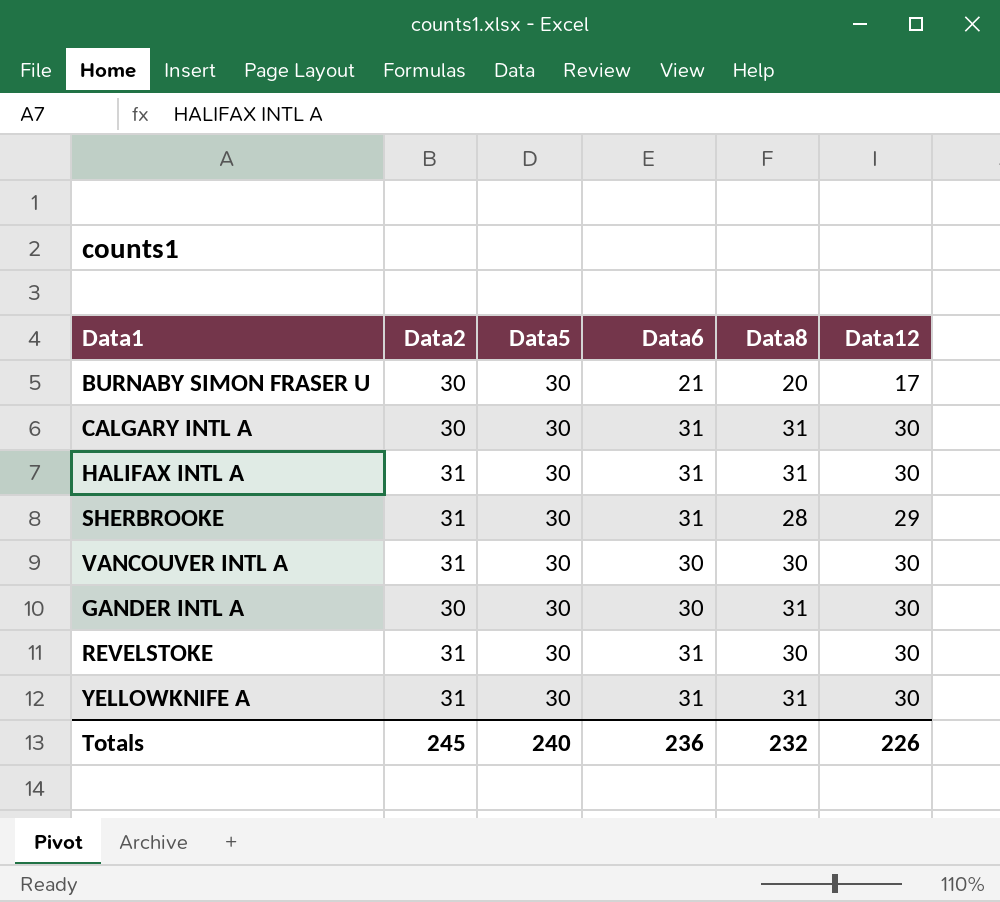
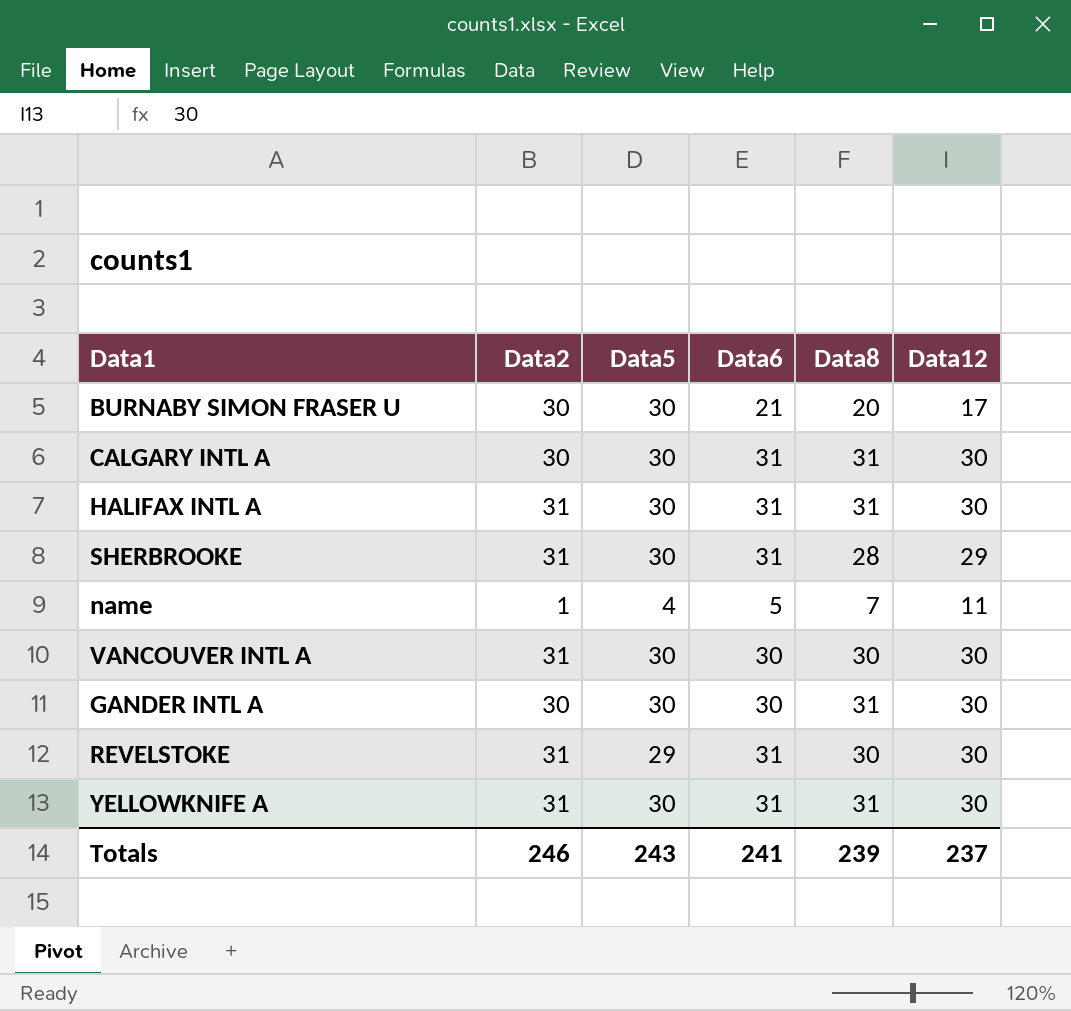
row name: none -> 1 | 4 | 5 | 7 | 11
REVELSTOKE | Data5: 30 -> 29
Totals | Data2: 245 -> 246
Totals | Data5: 240 -> 243
Totals | Data6: 236 -> 241
Totals | Data8: 232 -> 239
Totals | Data12: 226 -> 237

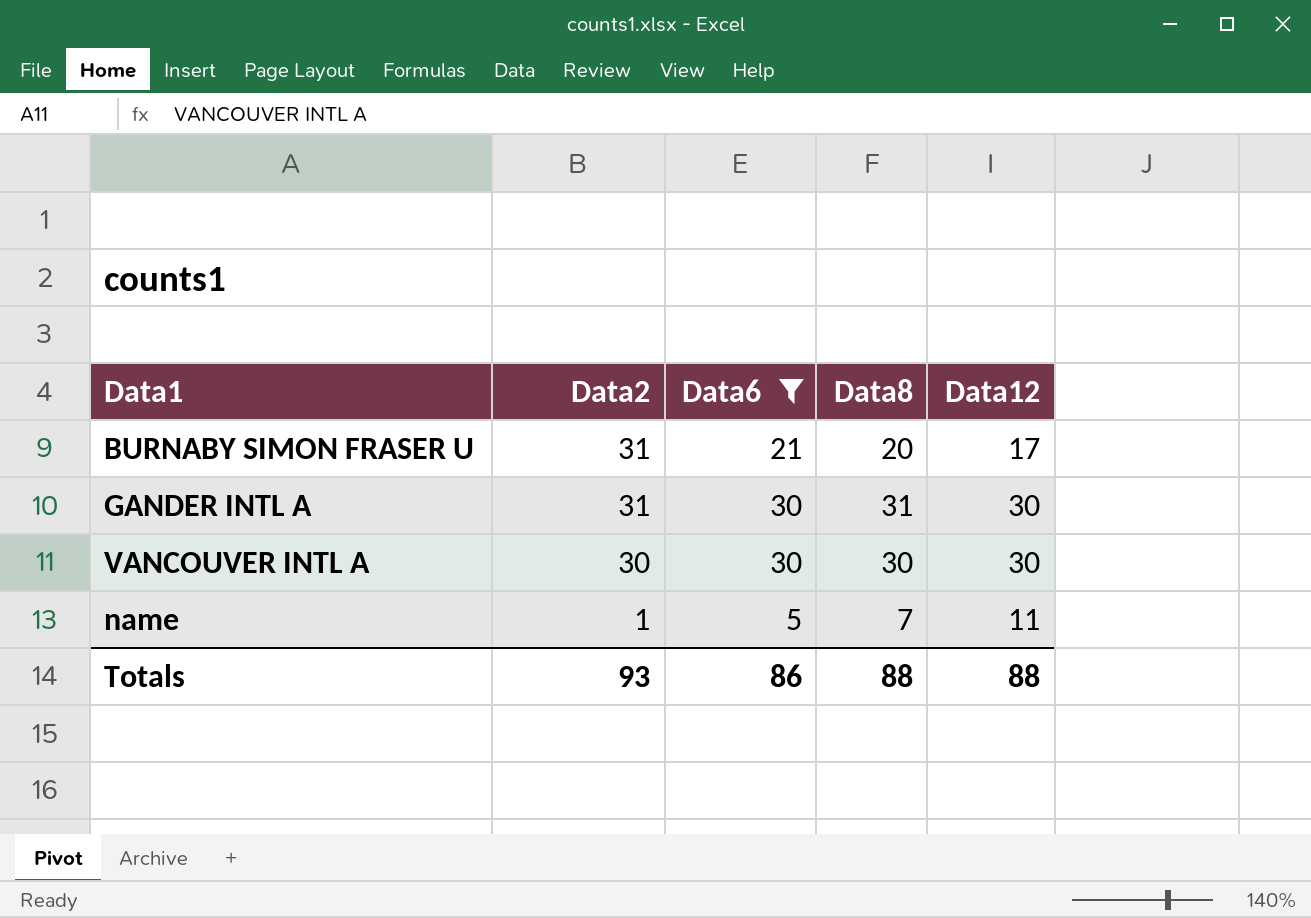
filter: none -> Data6 != 31
row order: none -> Data2 descending
column Data5 | position: 3 -> none
BURNABY SIMON FRASER U | Data2: 30 -> 31
GANDER INTL A | Data2: 30 -> 31
VANCOUVER INTL A | Data2: 31 -> 30
Totals | Data2: 246 -> 93
Totals | Data6: 241 -> 86
Totals | Data8: 239 -> 88
Totals | Data12: 237 -> 88

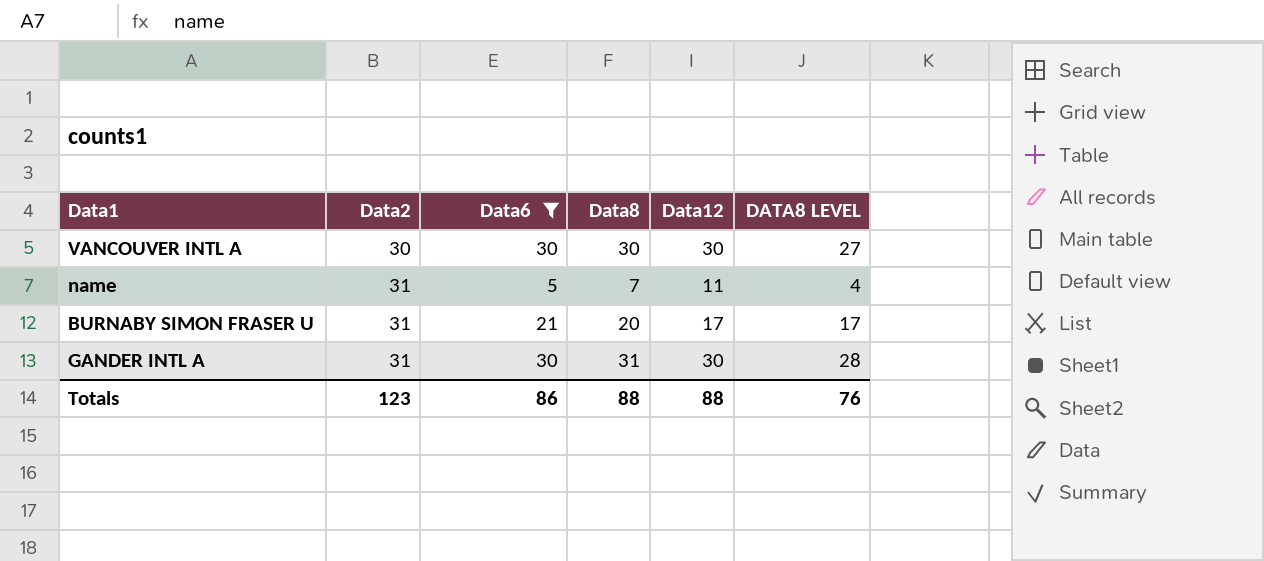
row order: Data2 descending -> Data2 ascending
column DATA8 LEVEL | formula: none -> [Data8] - 3
name | Data2: 1 -> 31
Totals | Data2: 93 -> 123

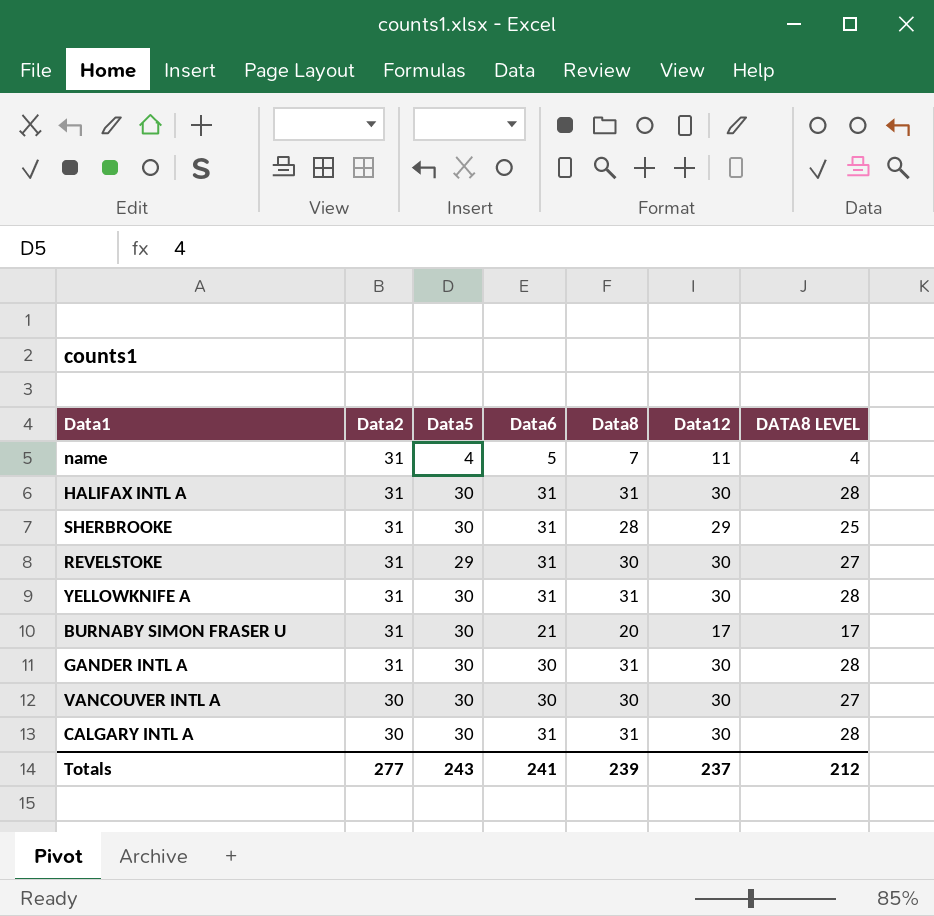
filter: Data6 != 31 -> none
row order: Data2 ascending -> Data2 descending
column Data5 | position: none -> 3
Totals | Data2: 123 -> 277
Totals | Data6: 86 -> 241
Totals | Data8: 88 -> 239
Totals | Data12: 88 -> 237
Totals | DATA8 LEVEL: 76 -> 212

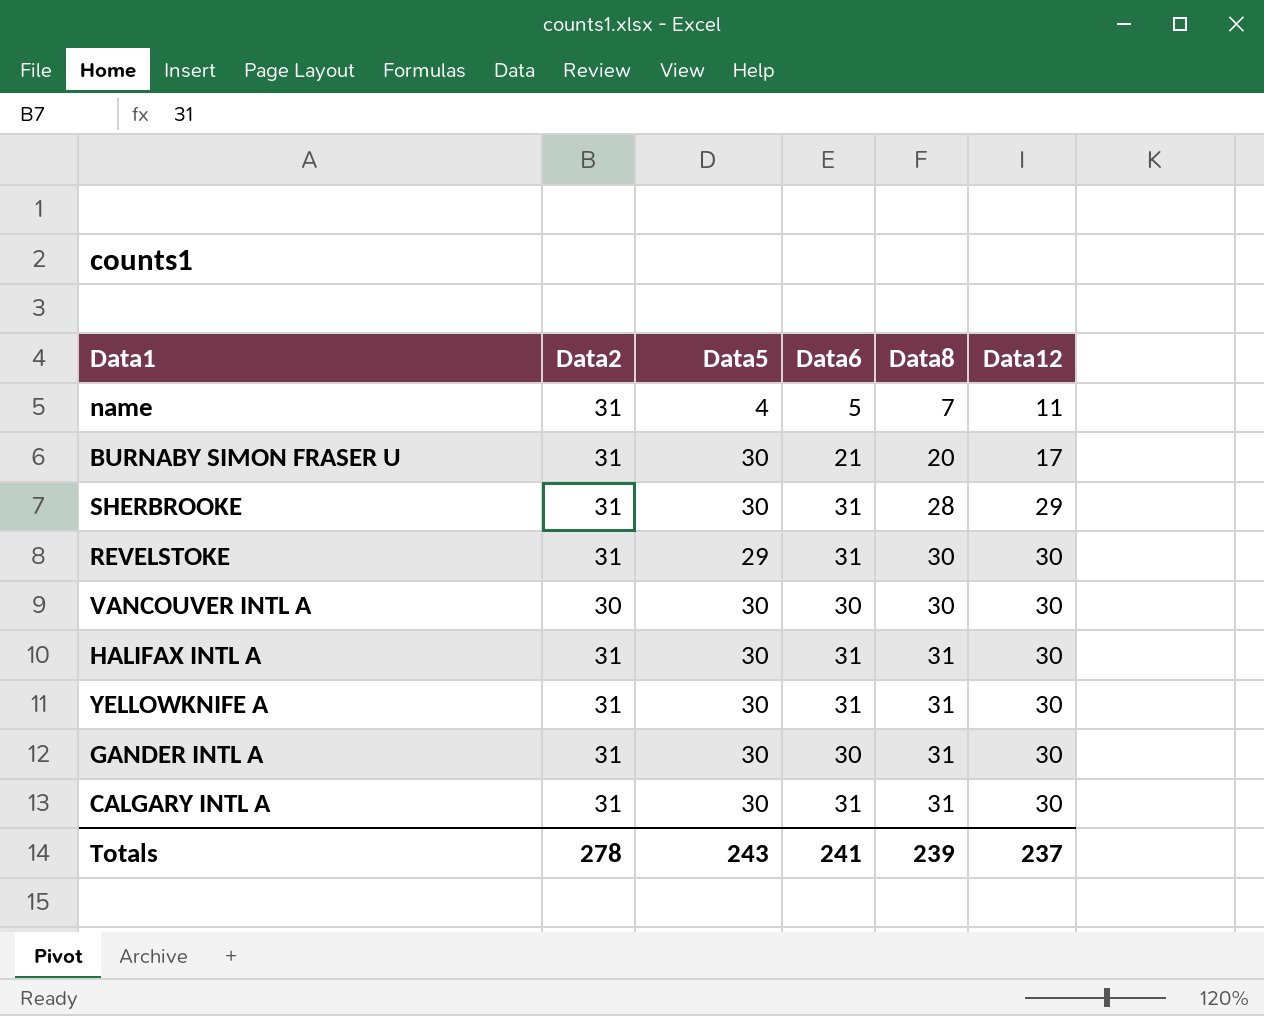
row order: Data2 descending -> Data8 ascending
column DATA8 LEVEL | formula: [Data8] - 3 -> none
CALGARY INTL A | Data2: 30 -> 31
Totals | Data2: 277 -> 278

